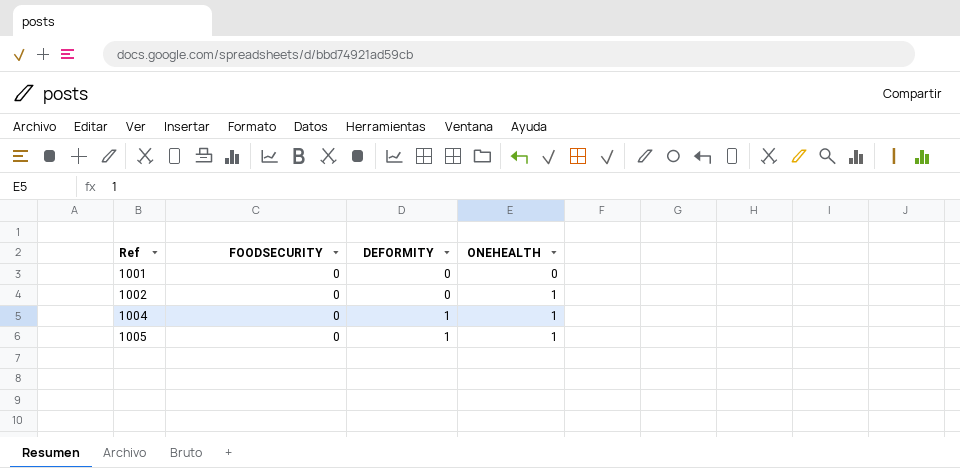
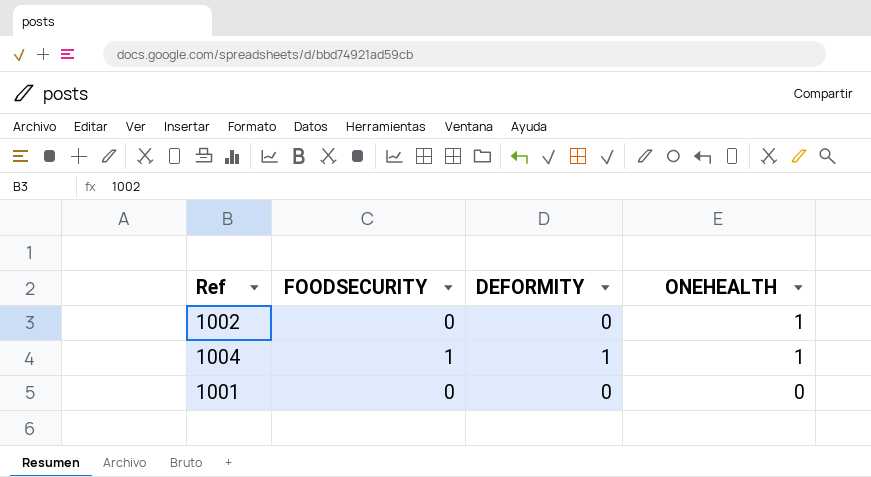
row order: Ref ascending -> ONEHEALTH descending
row 1005: 0 | 1 | 1 -> none
1004 | FOODSECURITY: 0 -> 1

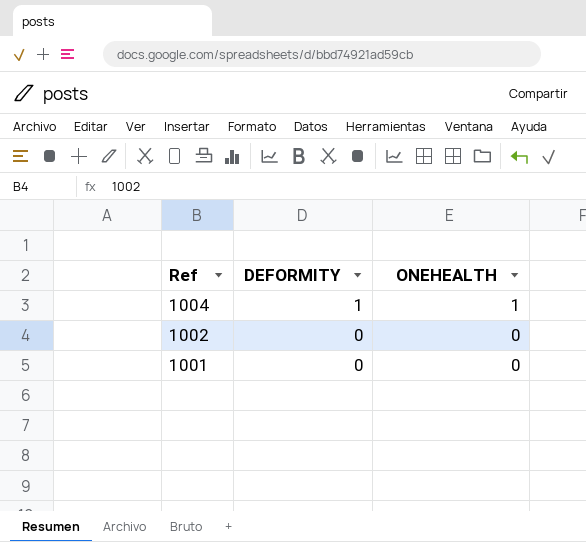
row order: ONEHEALTH descending -> Ref descending
column FOODSECURITY | position: 2 -> none
1002 | ONEHEALTH: 1 -> 0

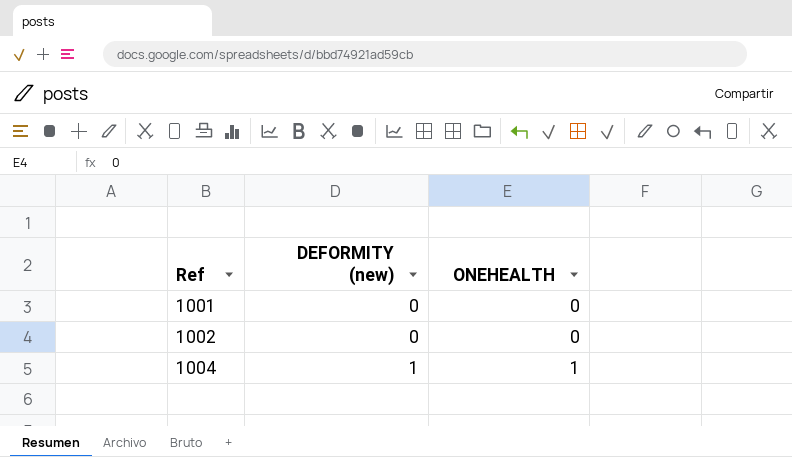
row order: Ref descending -> Ref ascending
column name: DEFORMITY -> DEFORMITY (new)

